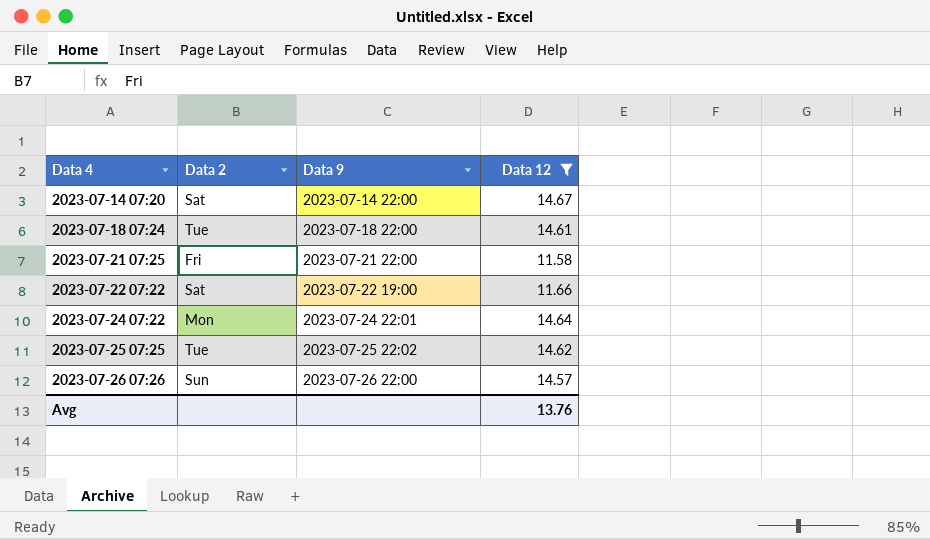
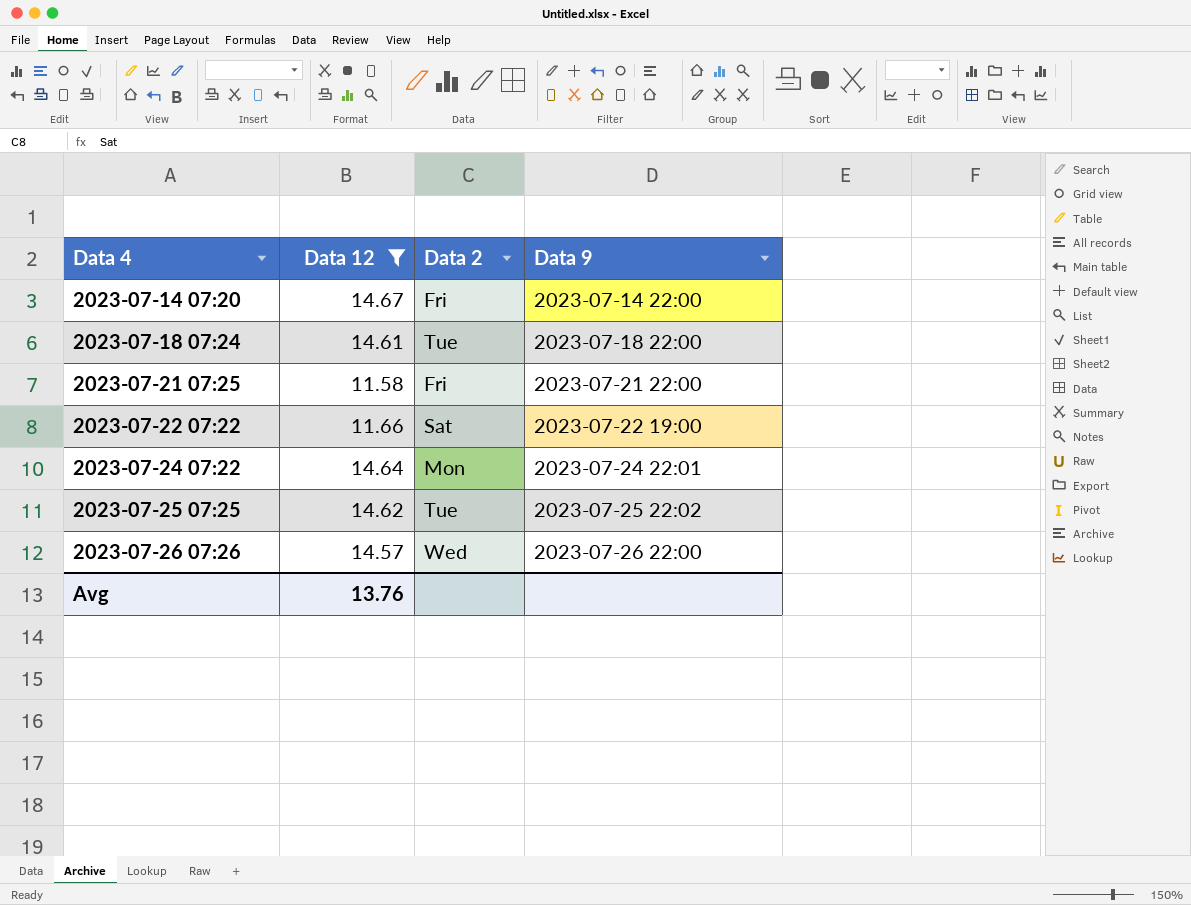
column Data 12 | position: 4 -> 2
2023-07-14 07:20 | Data 2: Sat -> Fri
2023-07-26 07:26 | Data 2: Sun -> Wed

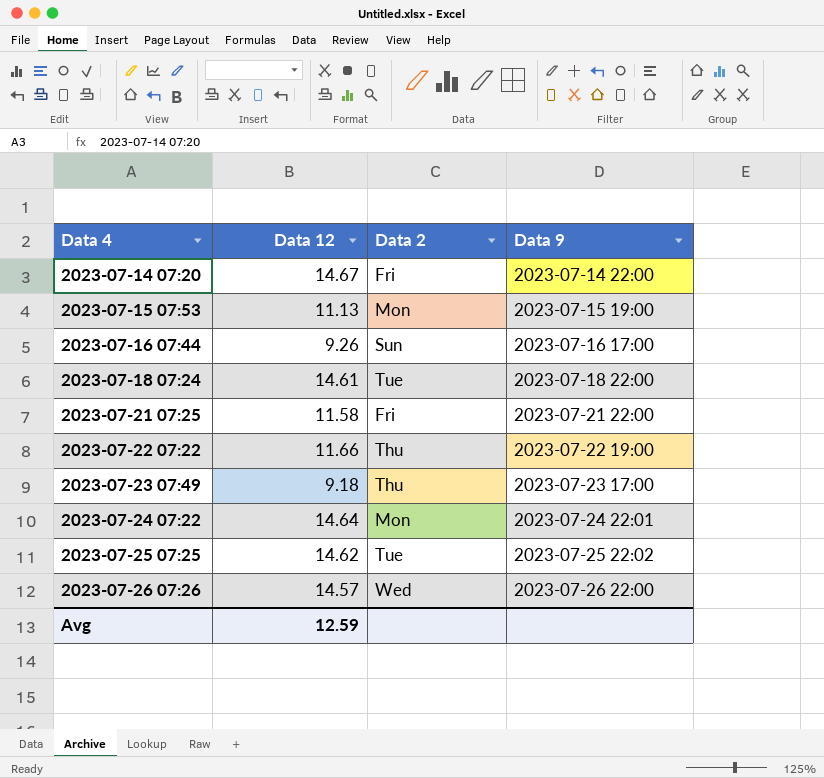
filter: Data 12 >= 11.58 -> none
2023-07-22 07:22 | Data 2: Sat -> Thu
Avg | Data 12: 13.76 -> 12.59

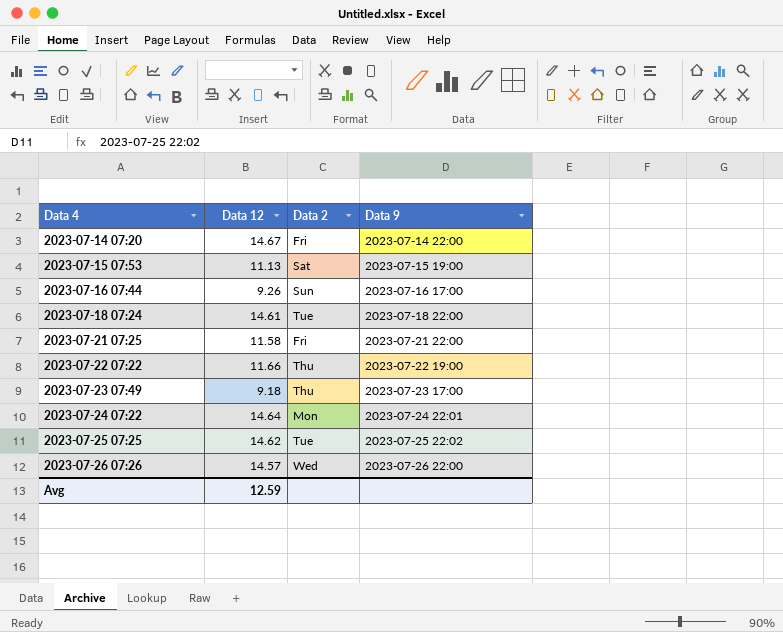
2023-07-15 07:53 | Data 2: Mon -> Sat

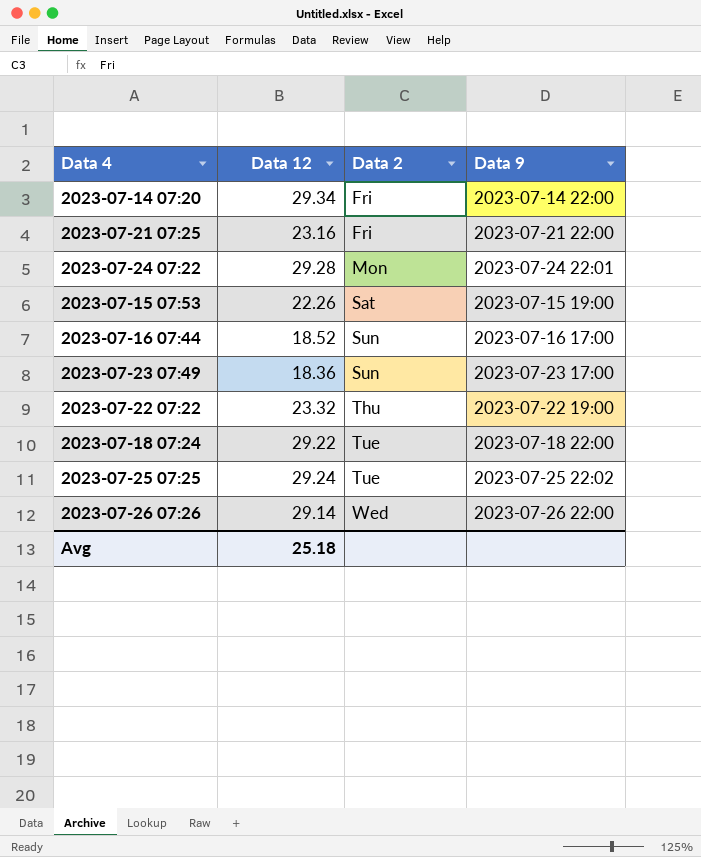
row order: Data 4 ascending -> Data 2 ascending
2023-07-14 07:20 | Data 12: 14.67 -> 29.34
2023-07-21 07:25 | Data 12: 11.58 -> 23.16
2023-07-24 07:22 | Data 12: 14.64 -> 29.28
2023-07-15 07:53 | Data 12: 11.13 -> 22.26
2023-07-16 07:44 | Data 12: 9.26 -> 18.52
2023-07-23 07:49 | Data 12: 9.18 -> 18.36
2023-07-23 07:49 | Data 2: Thu -> Sun
2023-07-22 07:22 | Data 12: 11.66 -> 23.32
2023-07-18 07:24 | Data 12: 14.61 -> 29.22
2023-07-25 07:25 | Data 12: 14.62 -> 29.24
2023-07-26 07:26 | Data 12: 14.57 -> 29.14
Avg | Data 12: 12.59 -> 25.18

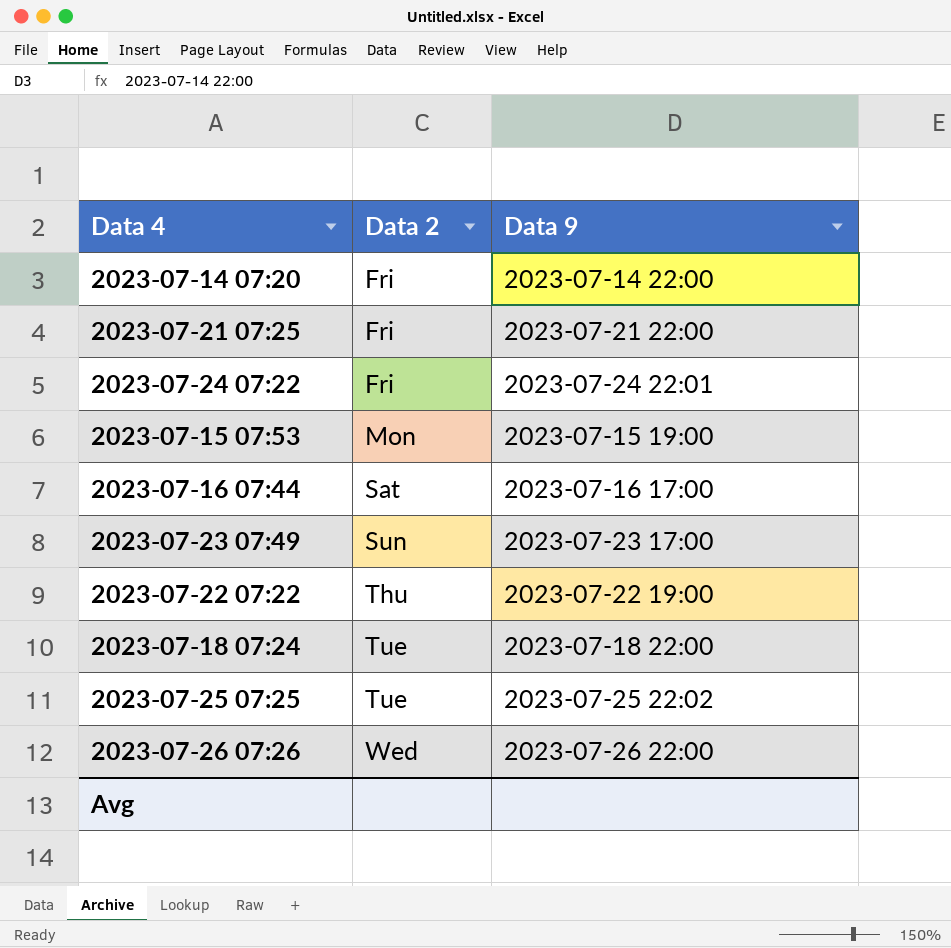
column Data 12 | position: 2 -> none
2023-07-24 07:22 | Data 2: Mon -> Fri
2023-07-15 07:53 | Data 2: Sat -> Mon
2023-07-16 07:44 | Data 2: Sun -> Sat

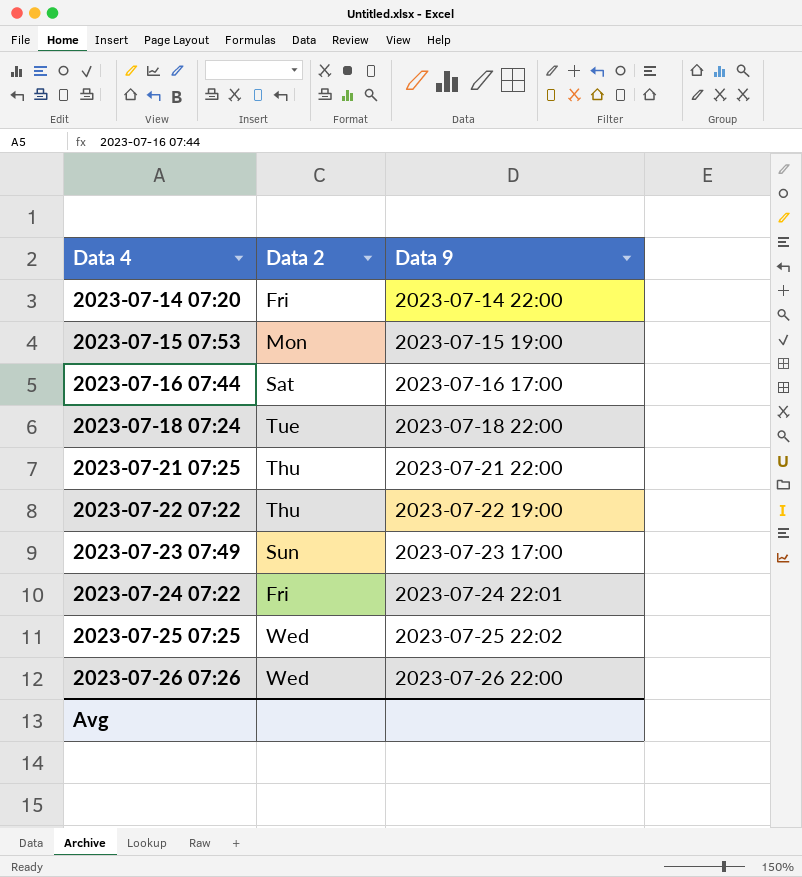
row order: Data 2 ascending -> Data 4 ascending
2023-07-21 07:25 | Data 2: Fri -> Thu
2023-07-25 07:25 | Data 2: Tue -> Wed

